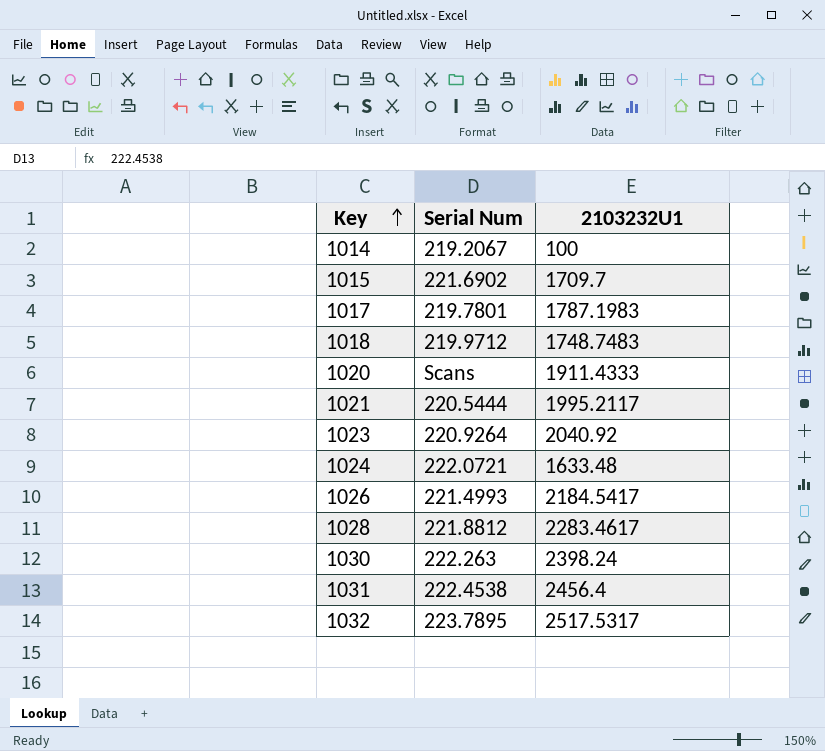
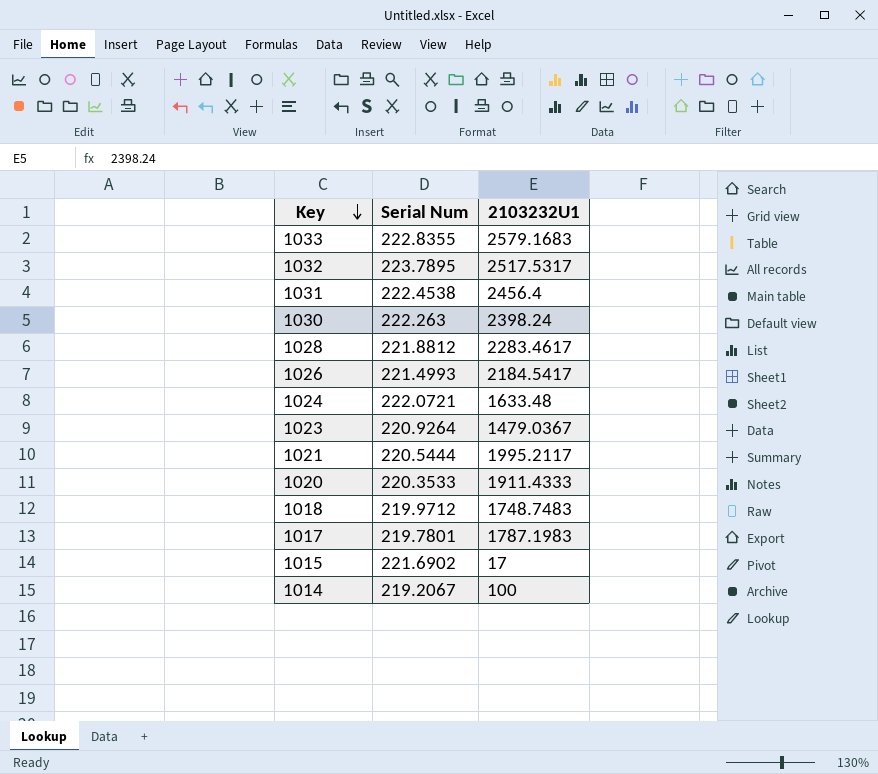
row order: Key ascending -> Key descending
row 1033: none -> 222.8355 | 2579.1683
1023 | 2103232U1: 2040.92 -> 1479.0367
1020 | Serial Num: Scans -> 220.3533
1015 | 2103232U1: 1709.7 -> 17

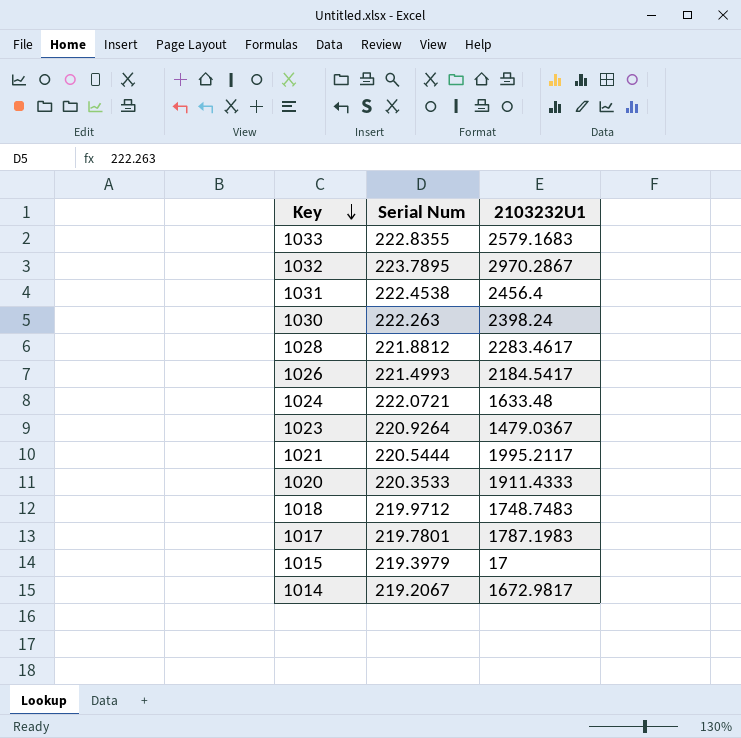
1032 | 2103232U1: 2517.5317 -> 2970.2867
1015 | Serial Num: 221.6902 -> 219.3979
1014 | 2103232U1: 100 -> 1672.9817

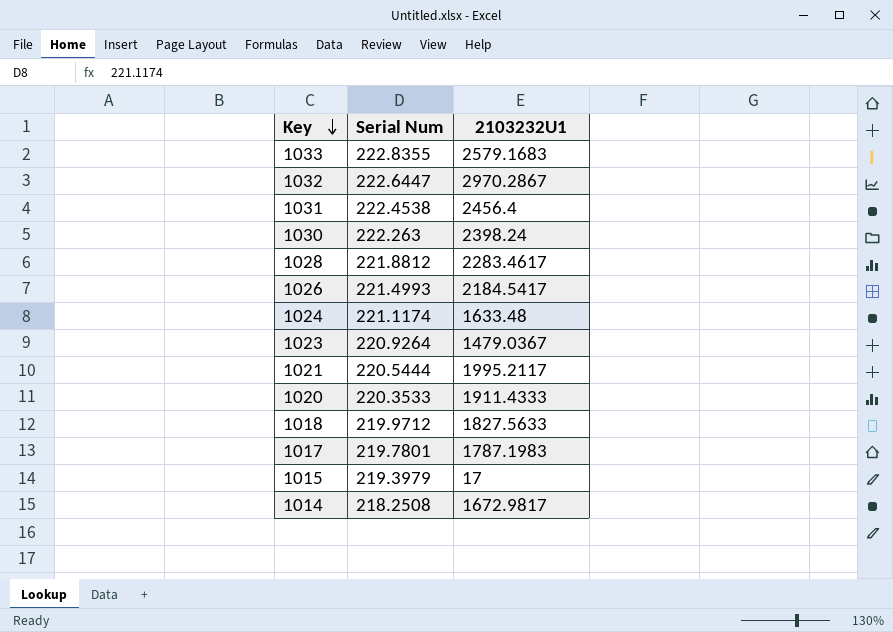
1032 | Serial Num: 223.7895 -> 222.6447
1024 | Serial Num: 222.0721 -> 221.1174
1018 | 2103232U1: 1748.7483 -> 1827.5633
1014 | Serial Num: 219.2067 -> 218.2508

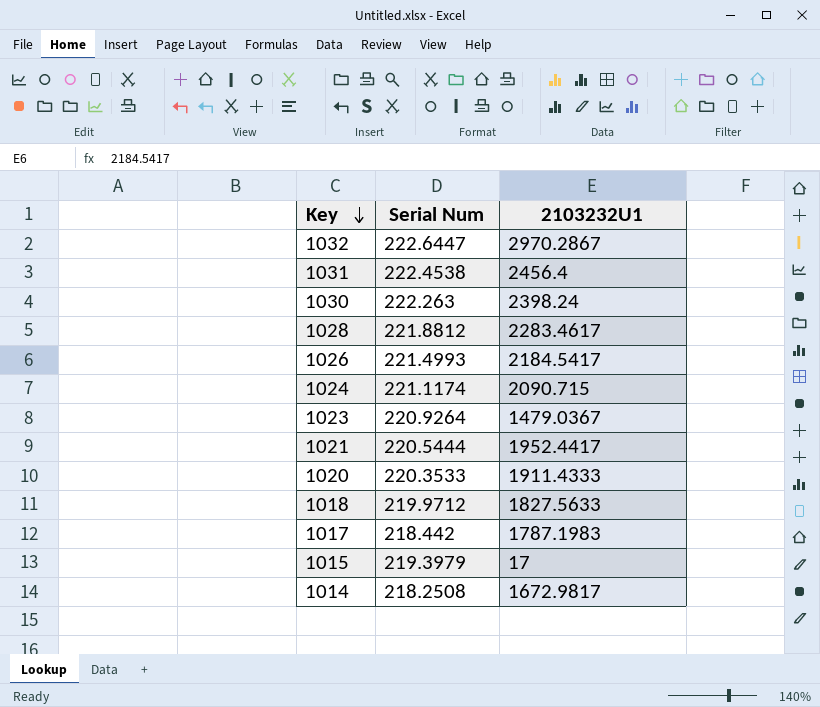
row 1033: 222.8355 | 2579.1683 -> none
1024 | 2103232U1: 1633.48 -> 2090.715
1021 | 2103232U1: 1995.2117 -> 1952.4417
1017 | Serial Num: 219.7801 -> 218.442

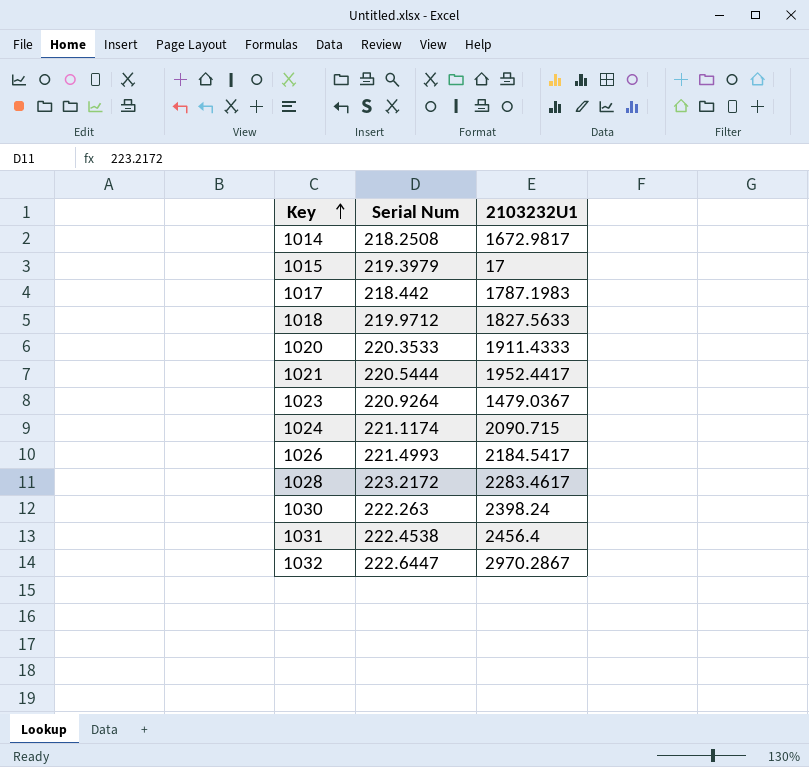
row order: Key descending -> Key ascending
1028 | Serial Num: 221.8812 -> 223.2172

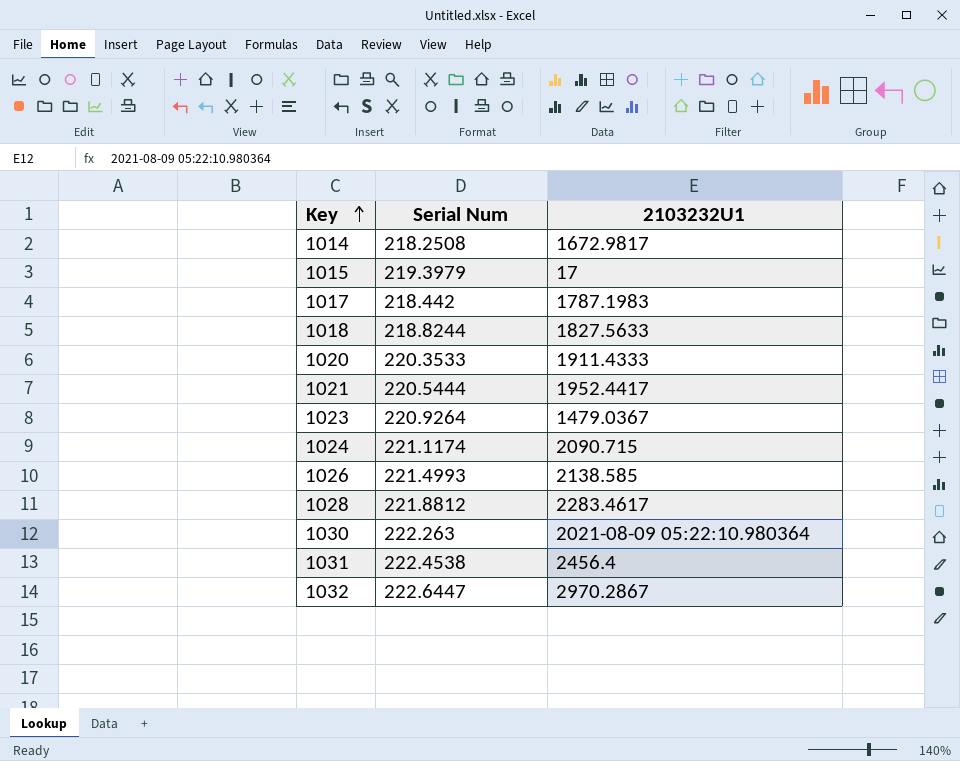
1018 | Serial Num: 219.9712 -> 218.8244
1026 | 2103232U1: 2184.5417 -> 2138.585
1028 | Serial Num: 223.2172 -> 221.8812
1030 | 2103232U1: 2398.24 -> 2021-08-09 05:22:10.980364

